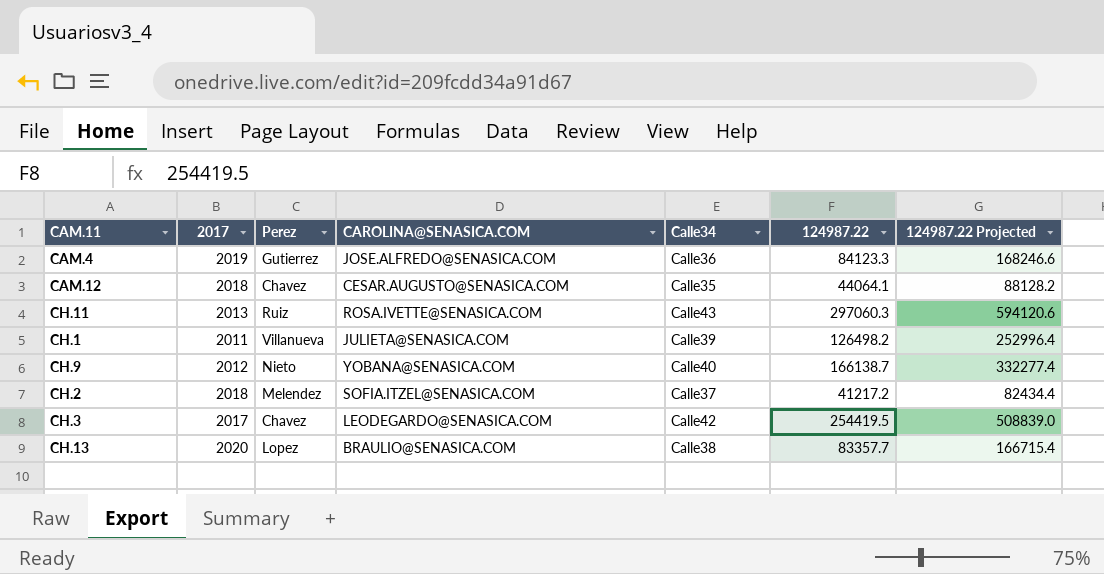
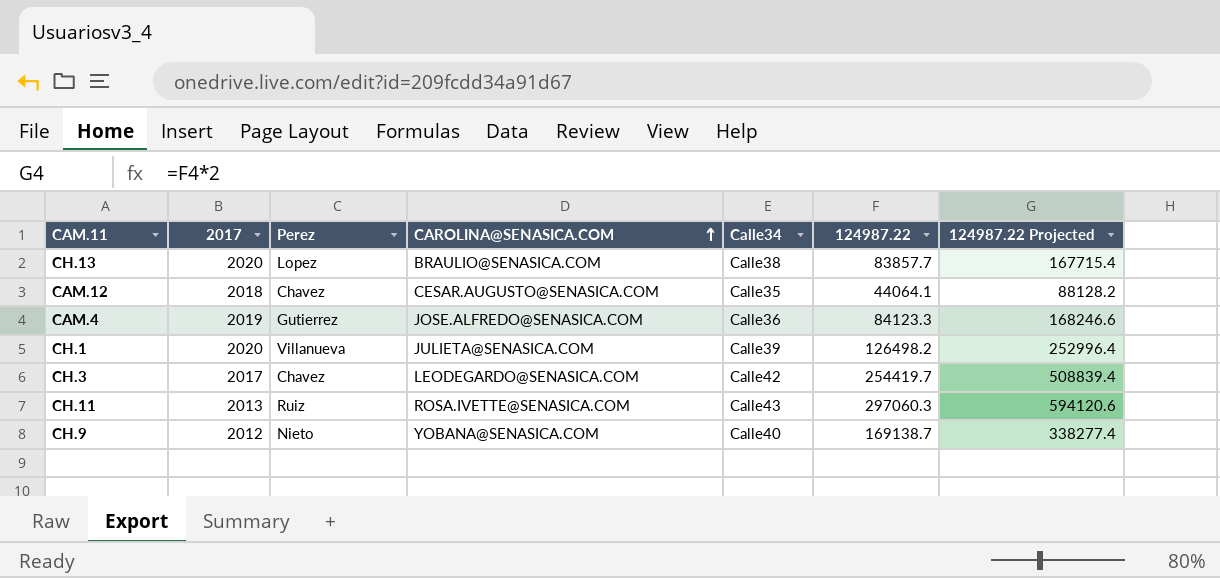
row order: none -> CAROLINA@SENASICA.COM ascending
row CH.2: 2018 | Melendez | SOFIA.ITZEL@SENASICA.COM | Calle37 | 41217.2 | 82434.4 -> none
CH.13 | 124987.22: 83357.7 -> 83857.7
CH.13 | 124987.22 Projected: 166715.4 -> 167715.4
CH.1 | 2017: 2011 -> 2020
CH.3 | 124987.22: 254419.5 -> 254419.7
CH.3 | 124987.22 Projected: 508839.0 -> 508839.4
CH.9 | 124987.22: 166138.7 -> 169138.7
CH.9 | 124987.22 Projected: 332277.4 -> 338277.4

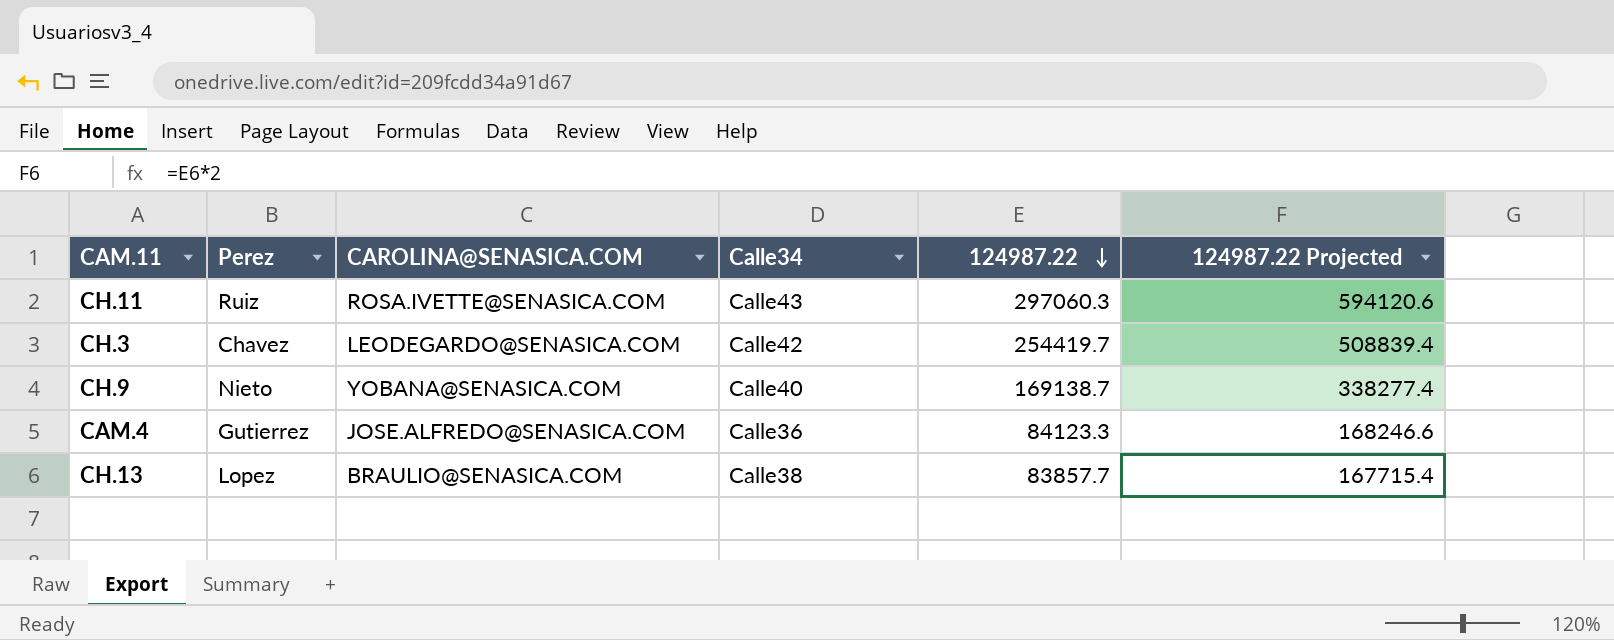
row order: CAROLINA@SENASICA.COM ascending -> 124987.22 descending
column 2017 | position: 2 -> none
row CAM.12: 2018 | Chavez | CESAR.AUGUSTO@SENASICA.COM | Calle35 | 44064.1 | 88128.2 -> none
row CH.1: 2020 | Villanueva | JULIETA@SENASICA.COM | Calle39 | 126498.2 | 252996.4 -> none

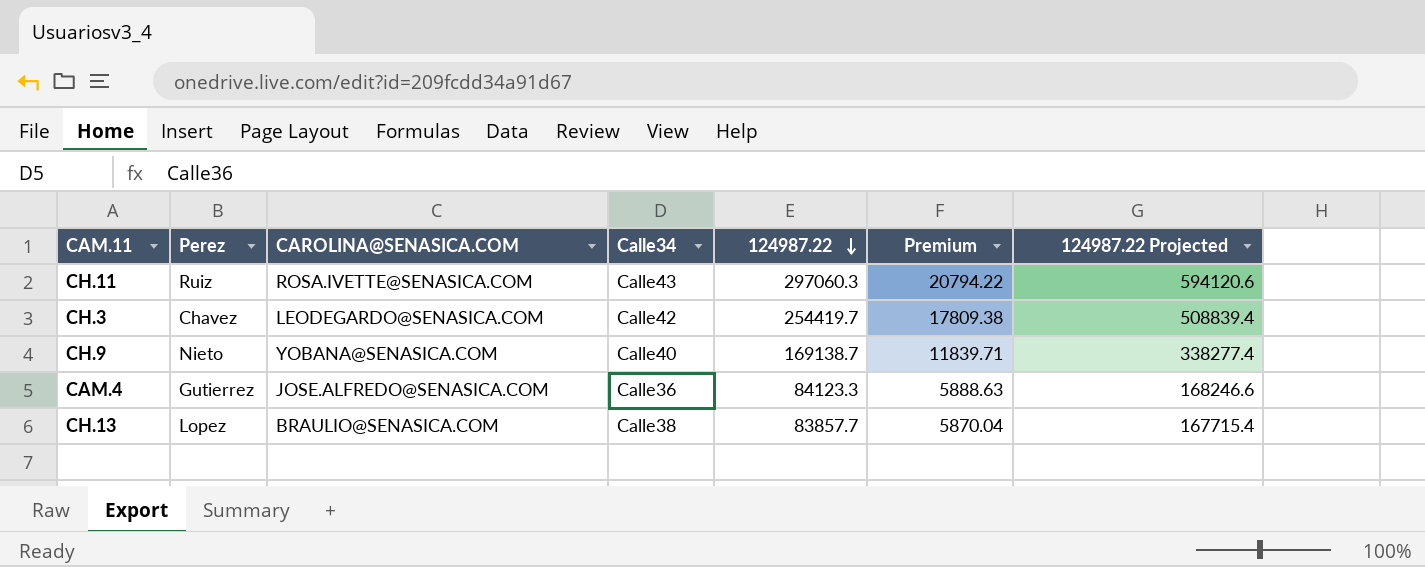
column Premium | formula: none -> [124987.22] * 0.07

